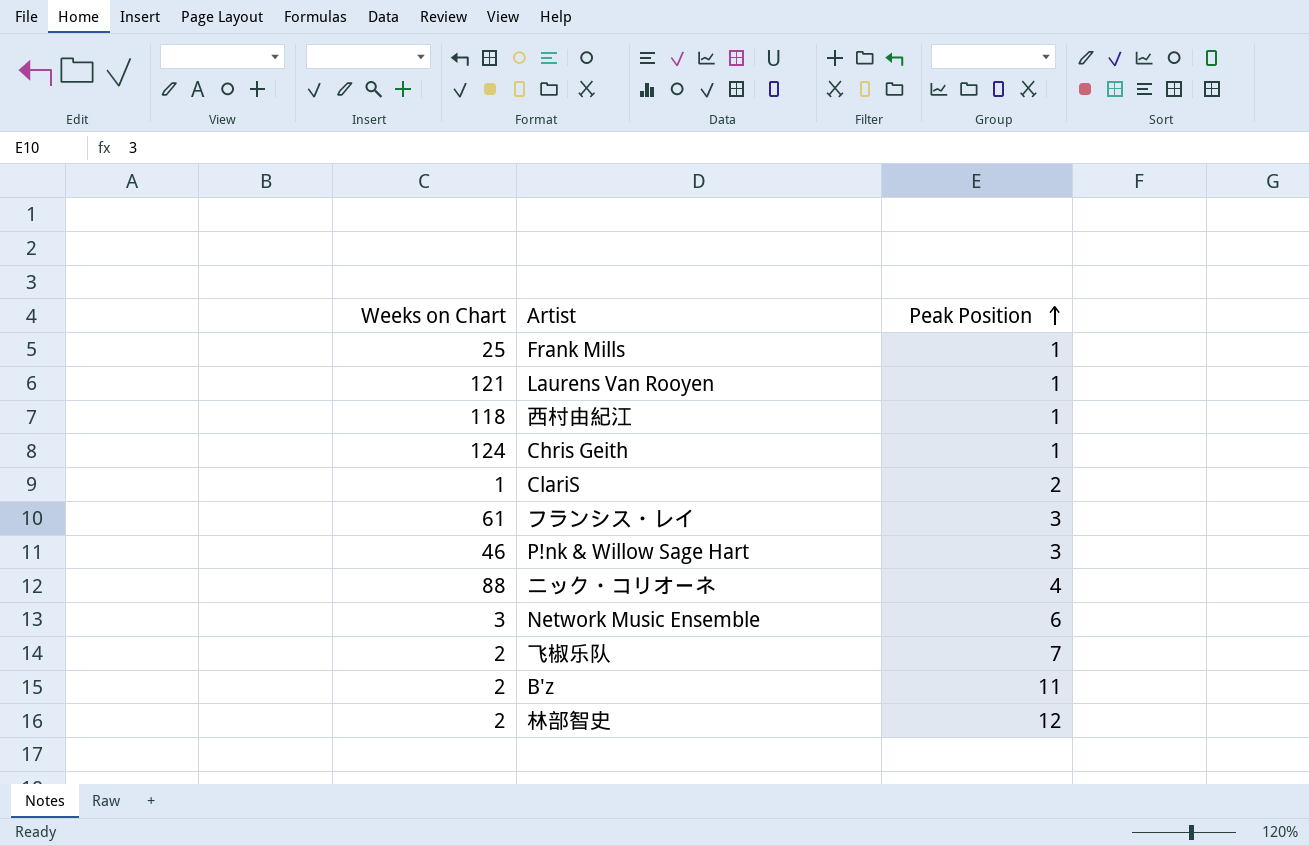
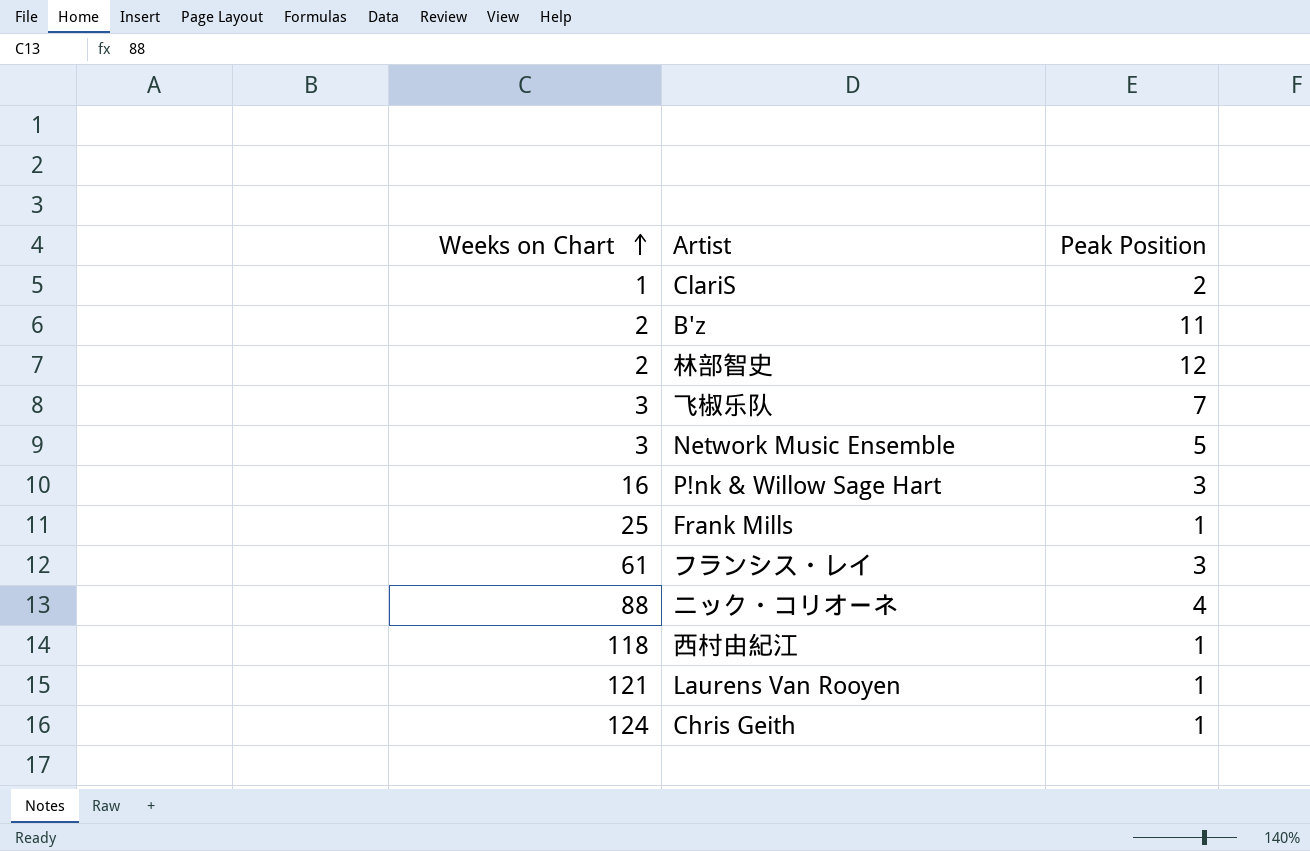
row order: Peak Position ascending -> Weeks on Chart ascending
飞椒乐队 | Weeks on Chart: 2 -> 3
Network Music Ensemble | Peak Position: 6 -> 5
P!nk & Willow Sage Hart | Weeks on Chart: 46 -> 16

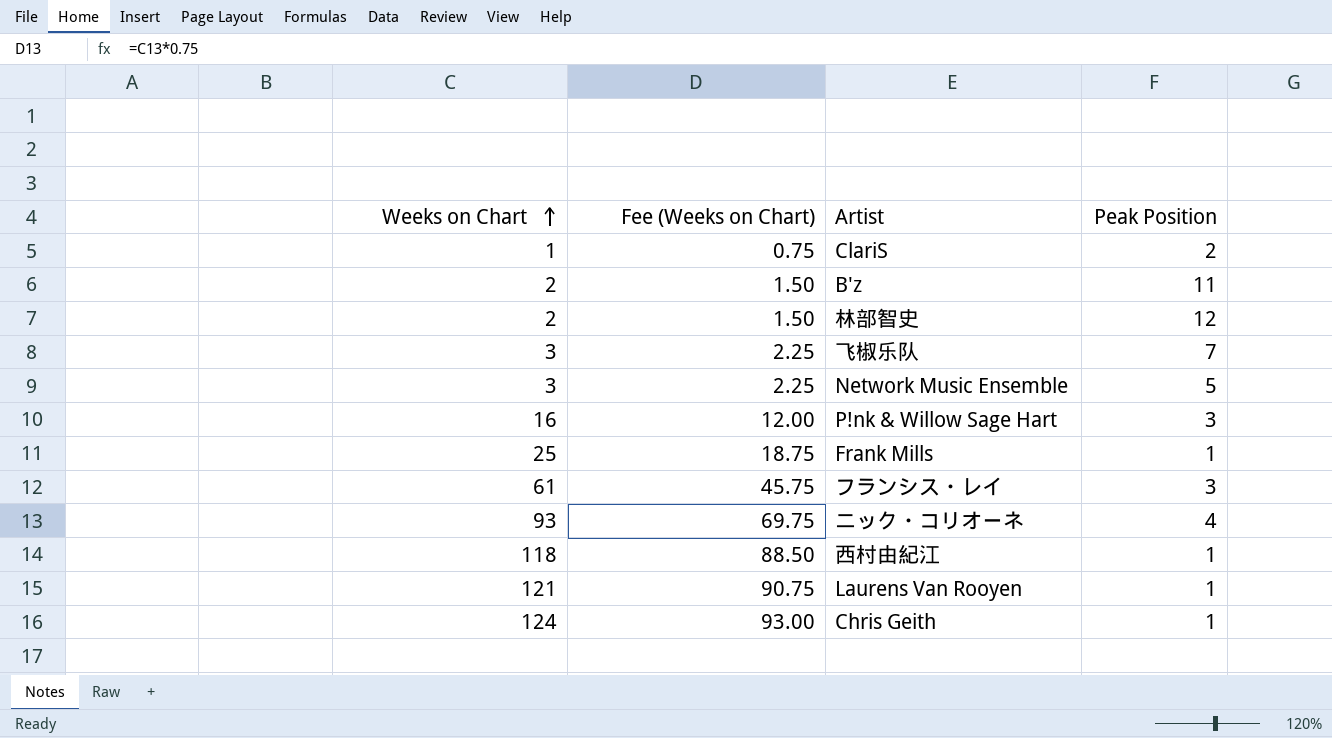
column Fee (Weeks on Chart) | formula: none -> [Weeks on Chart] * 0.75
ニック・コリオーネ | Weeks on Chart: 88 -> 93

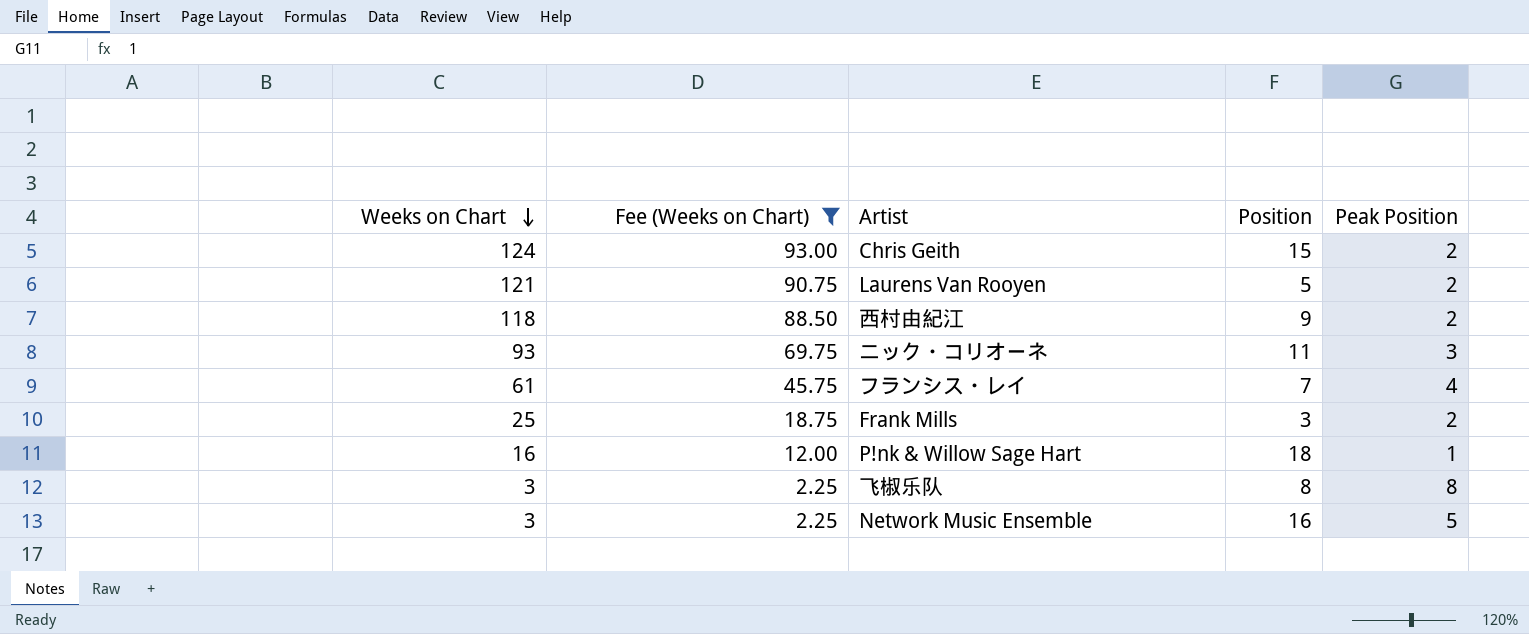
filter: none -> Fee (Weeks on Chart) >= 2.25
row order: Weeks on Chart ascending -> Weeks on Chart descending
column Position | position: none -> 4
Chris Geith | Peak Position: 1 -> 2
Laurens Van Rooyen | Peak Position: 1 -> 2
西村由紀江 | Peak Position: 1 -> 2
ニック・コリオーネ | Peak Position: 4 -> 3
フランシス・レイ | Peak Position: 3 -> 4
Frank Mills | Peak Position: 1 -> 2
P!nk & Willow Sage Hart | Peak Position: 3 -> 1
飞椒乐队 | Peak Position: 7 -> 8

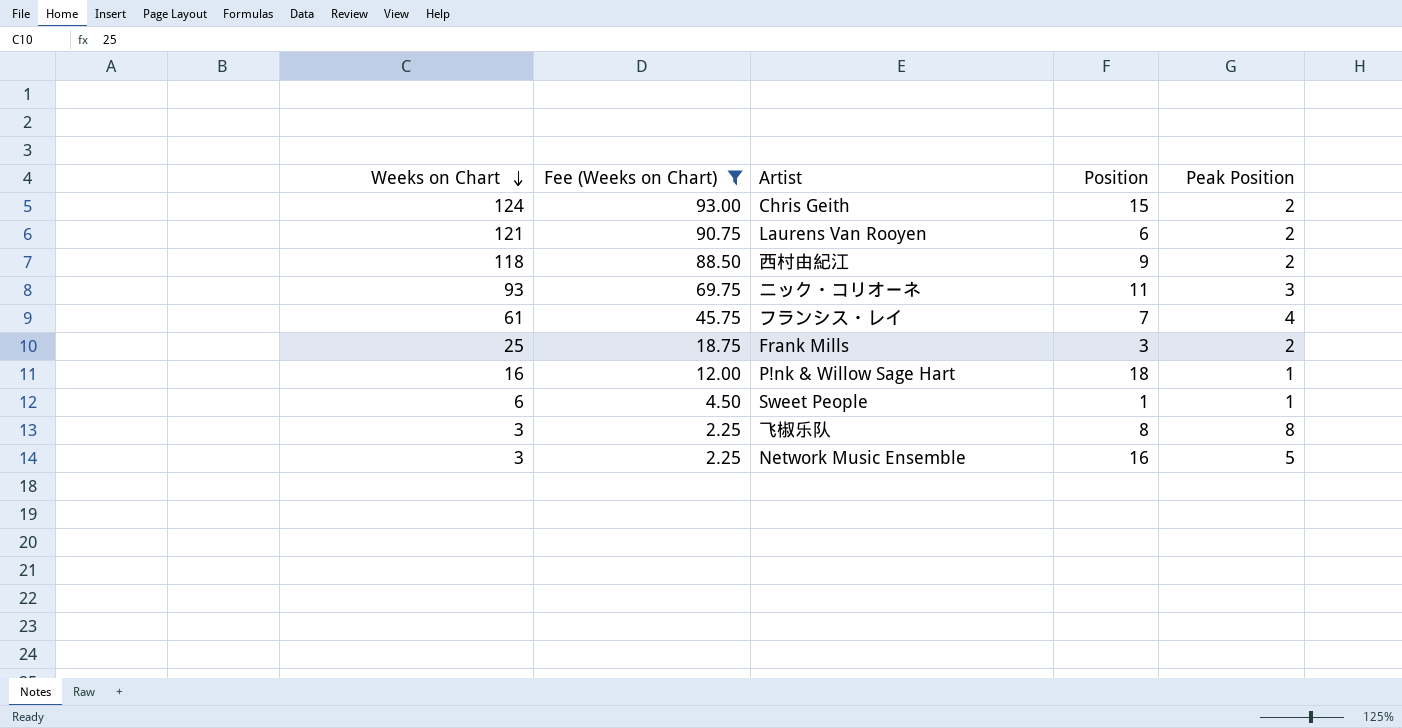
Laurens Van Rooyen | Position: 5 -> 6
row Sweet People: none -> 6 | 4.50 | 1 | 1

